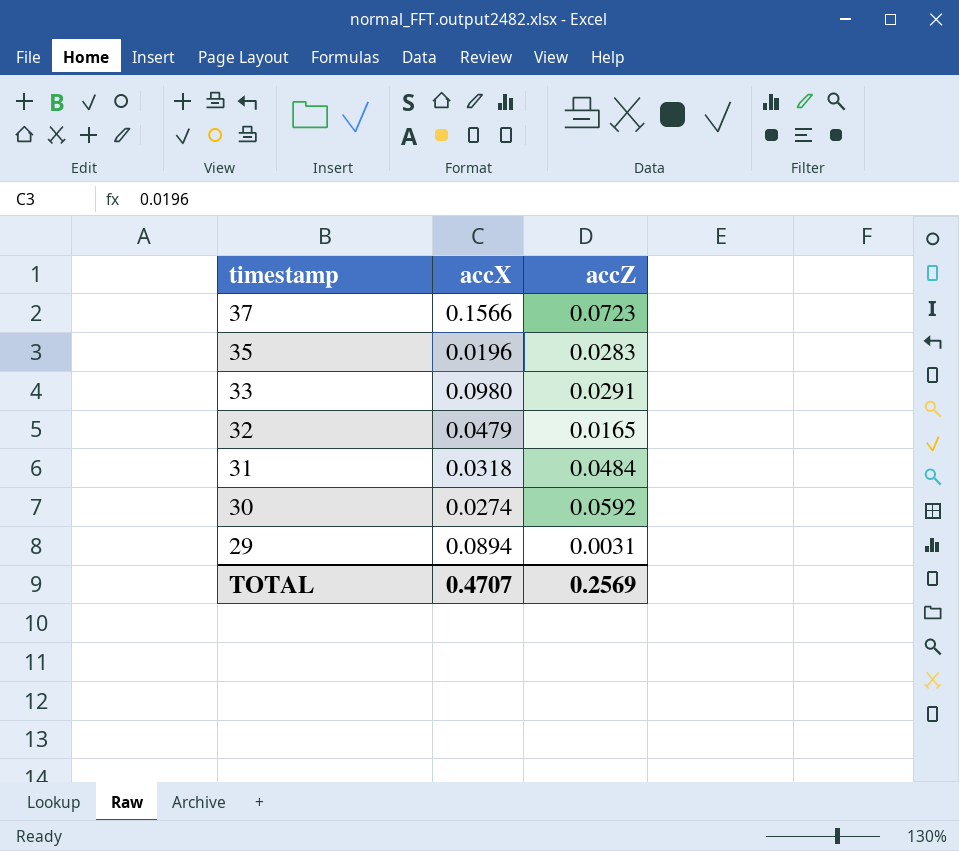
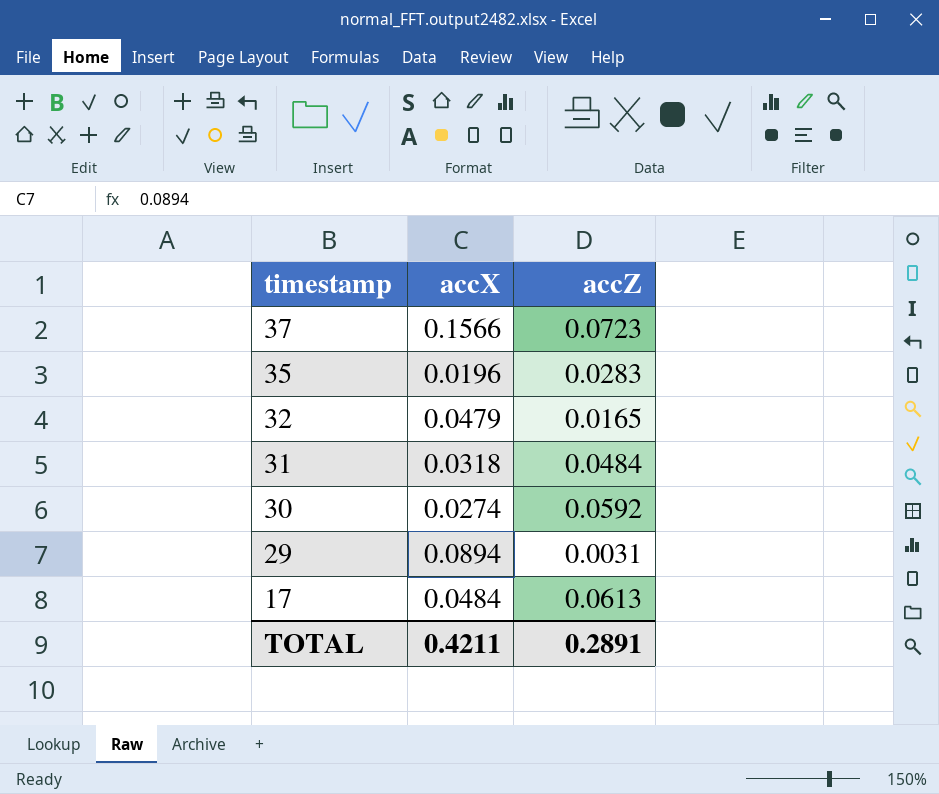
row 33: 0.0980 | 0.0291 -> none
row 17: none -> 0.0484 | 0.0613
TOTAL | accX: 0.4707 -> 0.4211
TOTAL | accZ: 0.2569 -> 0.2891

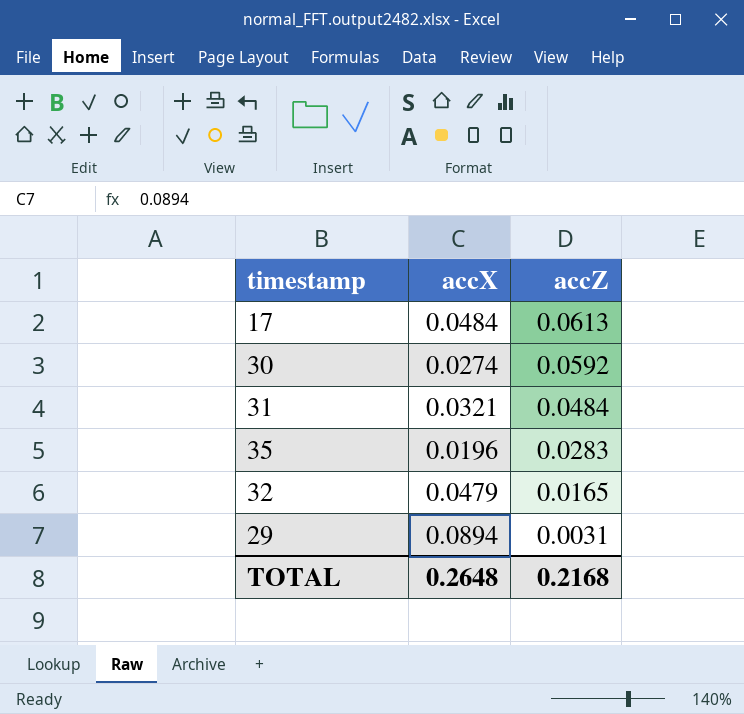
row order: timestamp descending -> accZ descending
row 37: 0.1566 | 0.0723 -> none
31 | accX: 0.0318 -> 0.0321
TOTAL | accX: 0.4211 -> 0.2648
TOTAL | accZ: 0.2891 -> 0.2168

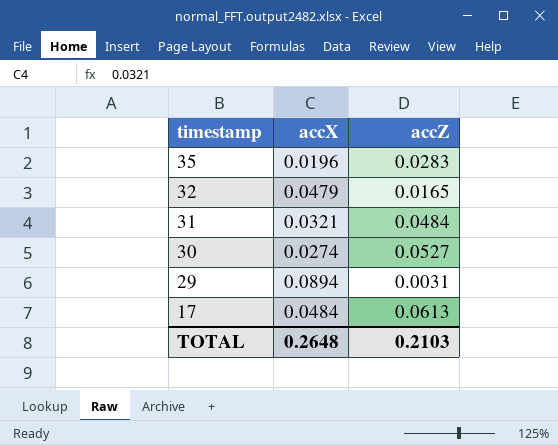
row order: accZ descending -> timestamp descending
30 | accZ: 0.0592 -> 0.0527
TOTAL | accZ: 0.2168 -> 0.2103

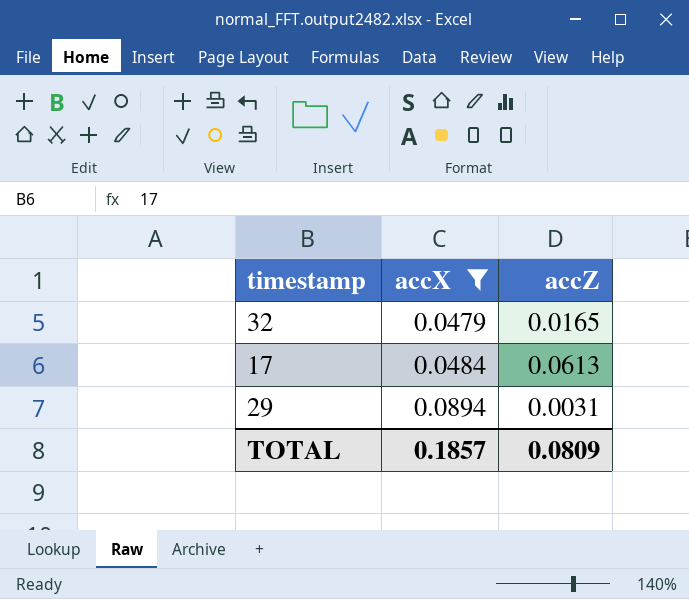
filter: none -> accX >= 0.0479
row order: timestamp descending -> accX ascending
TOTAL | accX: 0.2648 -> 0.1857
TOTAL | accZ: 0.2103 -> 0.0809

